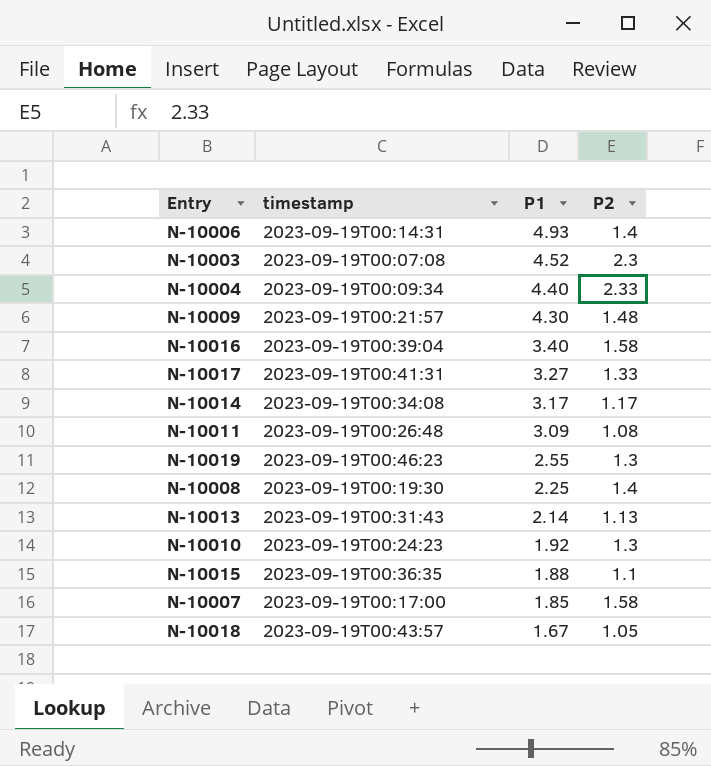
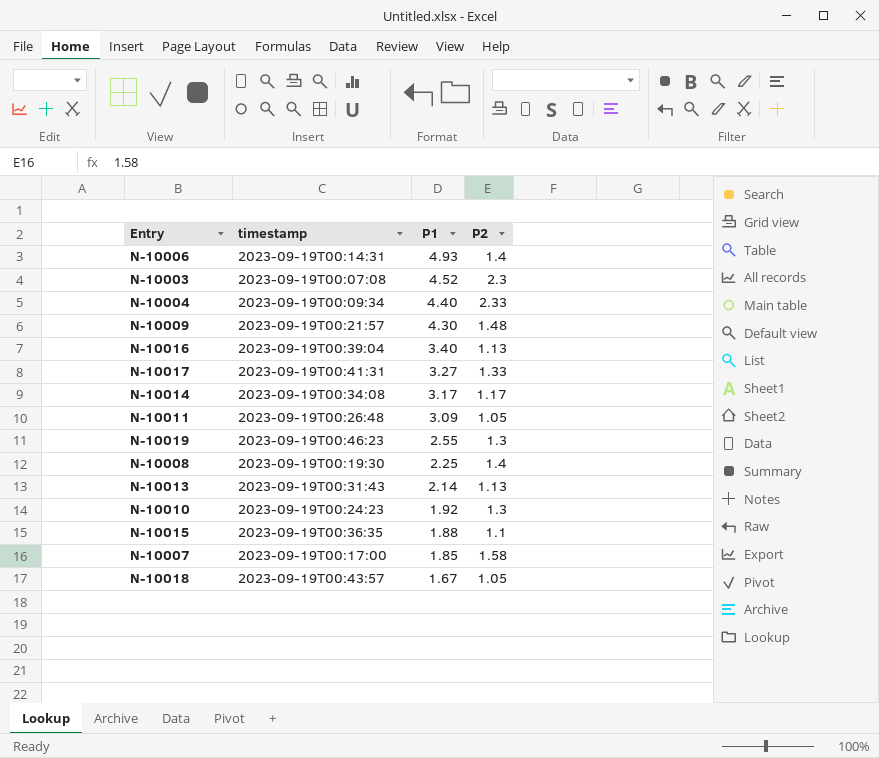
N-10016 | P2: 1.58 -> 1.13
N-10011 | P2: 1.08 -> 1.05

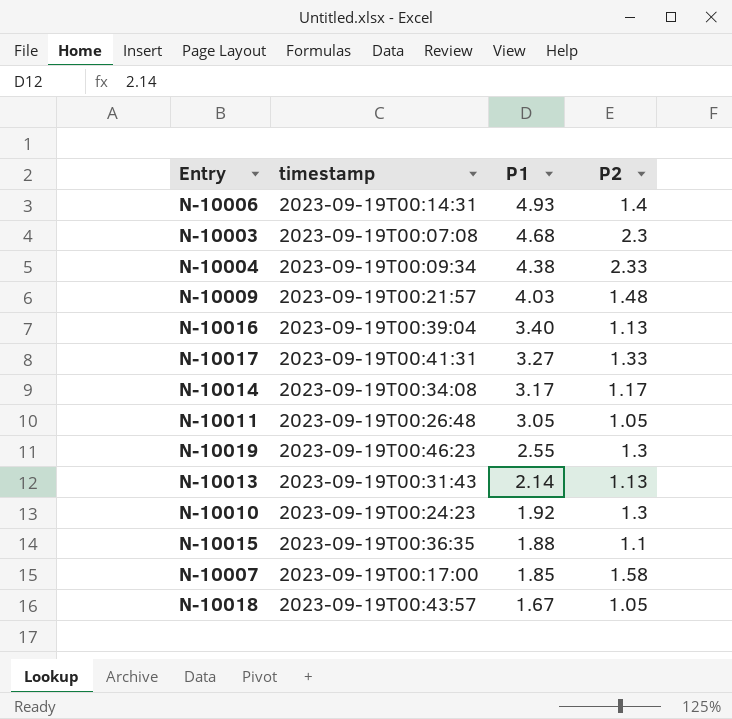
row N-10008: 2023-09-19T00:19:30 | 2.25 | 1.4 -> none
N-10003 | P1: 4.52 -> 4.68
N-10004 | P1: 4.40 -> 4.38
N-10009 | P1: 4.30 -> 4.03
N-10011 | P1: 3.09 -> 3.05

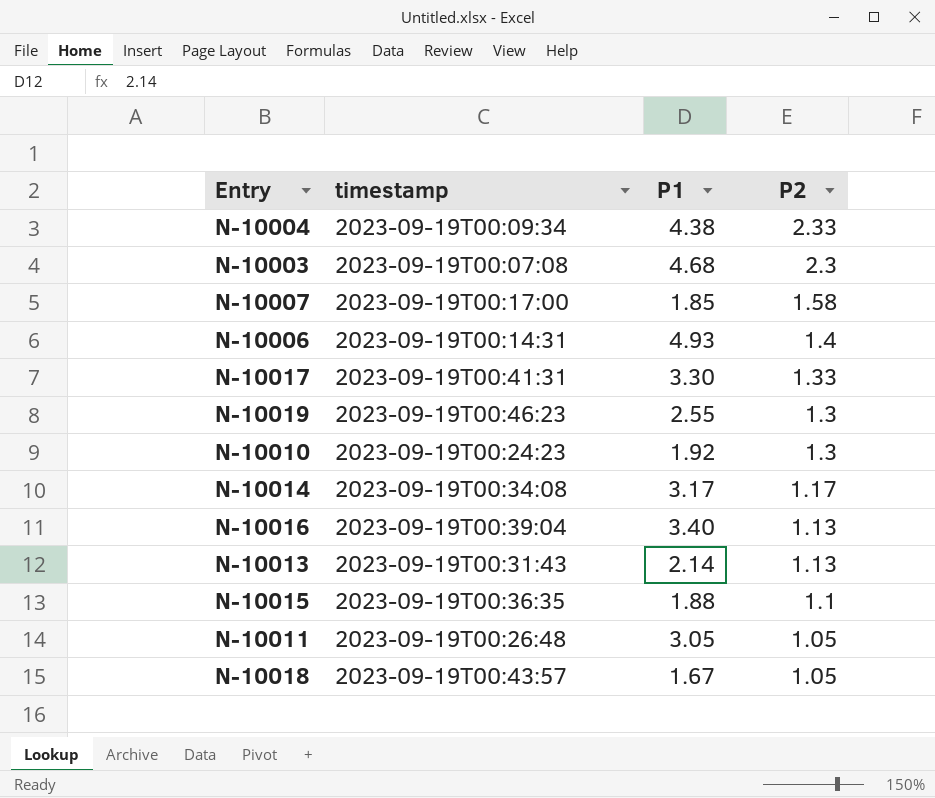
row order: P1 descending -> P2 descending
row N-10009: 2023-09-19T00:21:57 | 4.03 | 1.48 -> none
N-10017 | P1: 3.27 -> 3.30

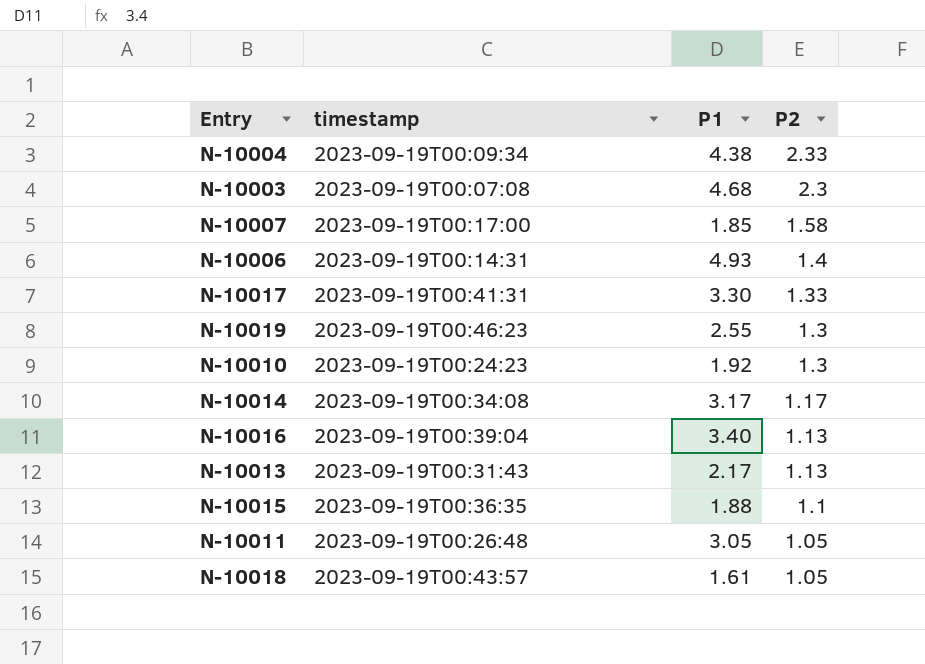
N-10013 | P1: 2.14 -> 2.17
N-10018 | P1: 1.67 -> 1.61

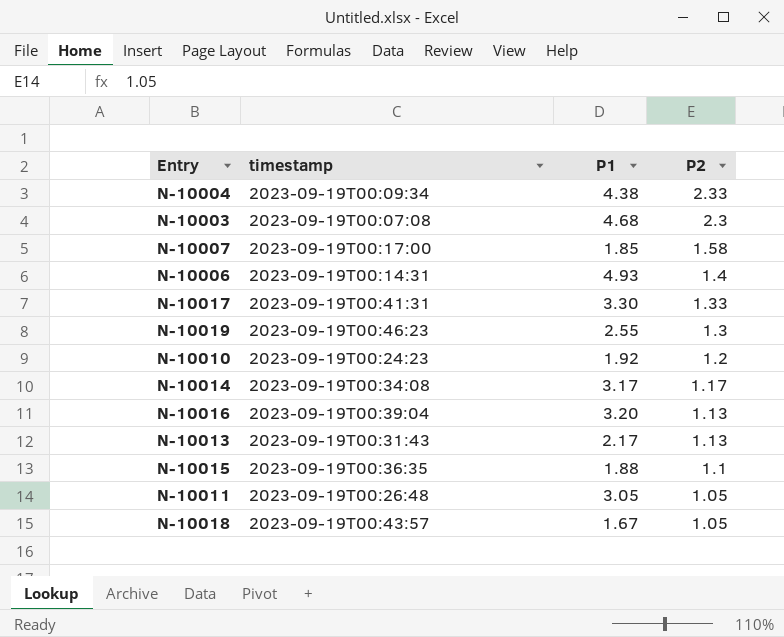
N-10010 | P2: 1.3 -> 1.2
N-10016 | P1: 3.40 -> 3.20
N-10018 | P1: 1.61 -> 1.67

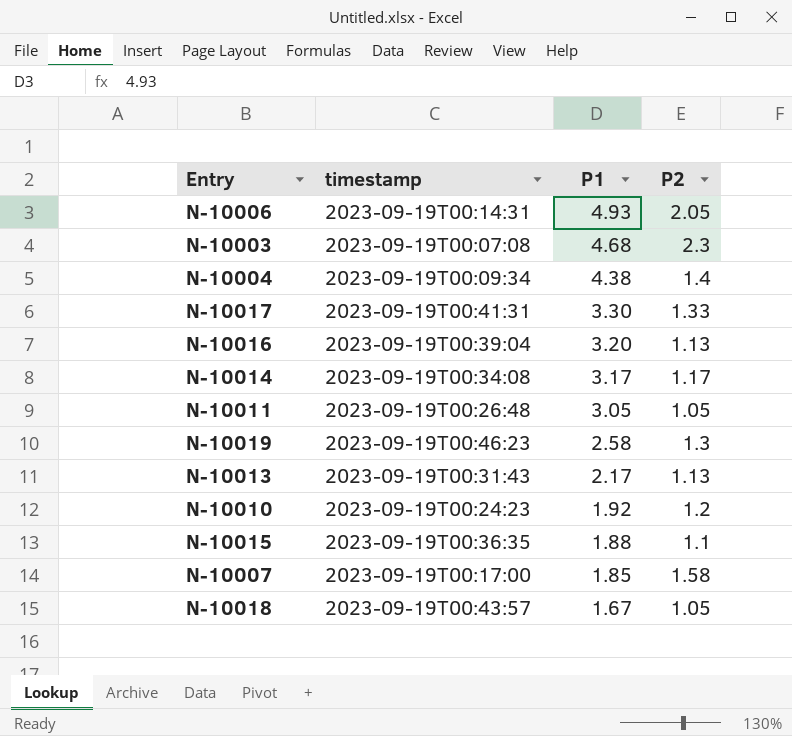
row order: P2 descending -> P1 descending
N-10006 | P2: 1.4 -> 2.05
N-10004 | P2: 2.33 -> 1.4
N-10019 | P1: 2.55 -> 2.58

